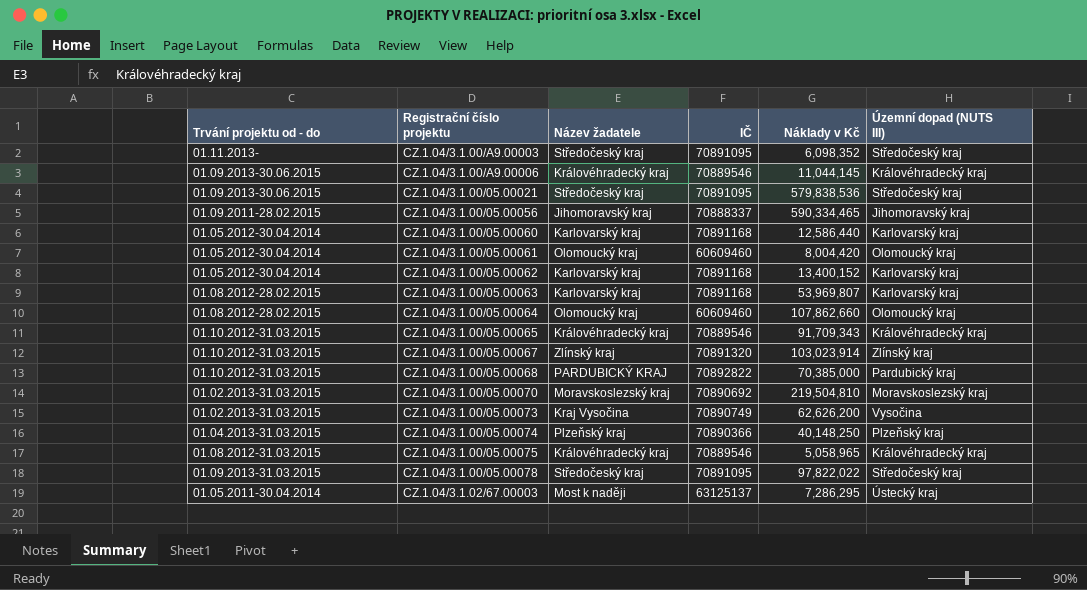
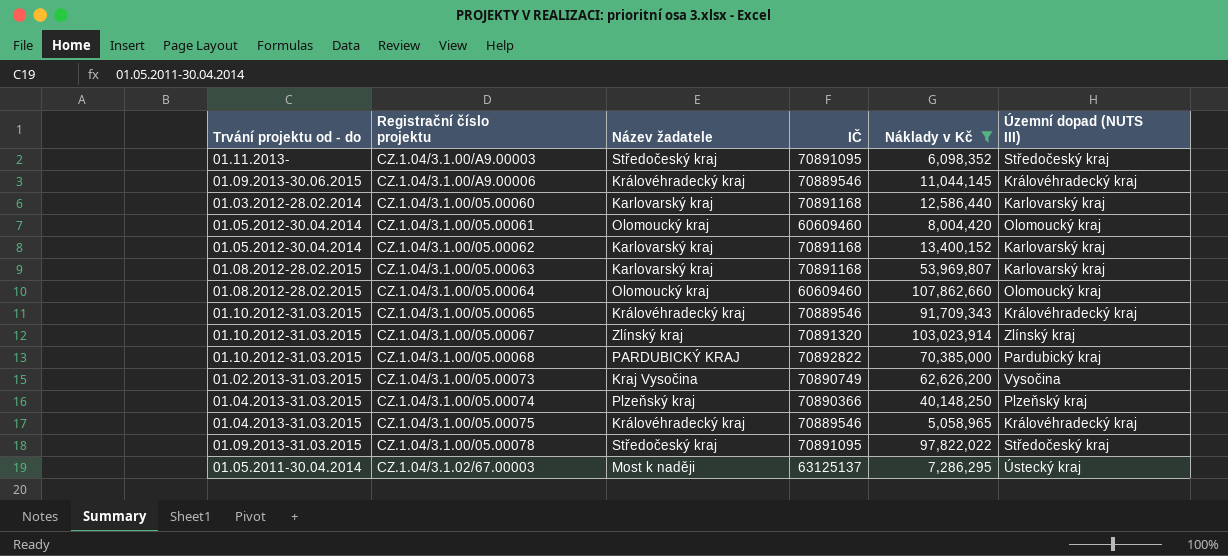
filter: none -> Náklady v Kč <= 107,862,660
CZ.1.04/3.1.00/05.00060 | Trvání projektu od - do: 01.05.2012-30.04.2014 -> 01.03.2012-28.02.2014
CZ.1.04/3.1.00/05.00075 | Trvání projektu od - do: 01.08.2012-31.03.2015 -> 01.04.2013-31.03.2015

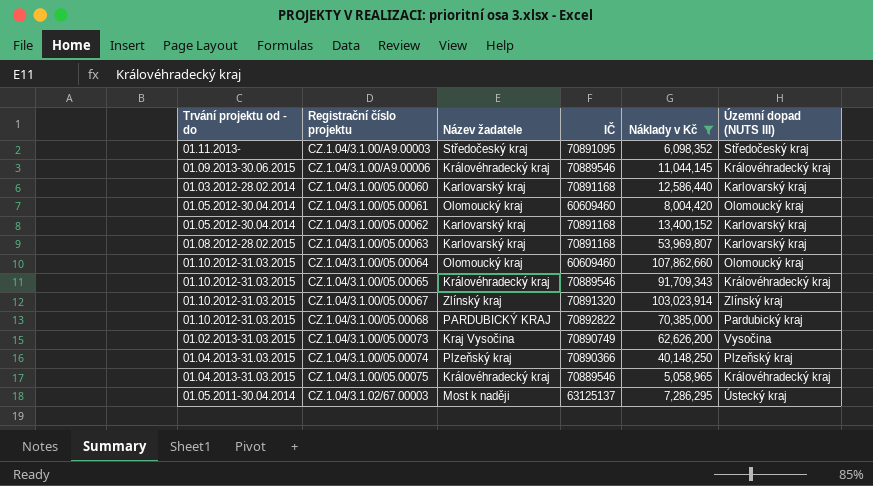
row CZ.1.04/3.1.00/05.00078: 01.09.2013-31.03.2015 | Středočeský kraj | 70891095 | 97,822,022 | Středočeský kraj -> none
CZ.1.04/3.1.00/05.00064 | Trvání projektu od - do: 01.08.2012-28.02.2015 -> 01.10.2012-31.03.2015

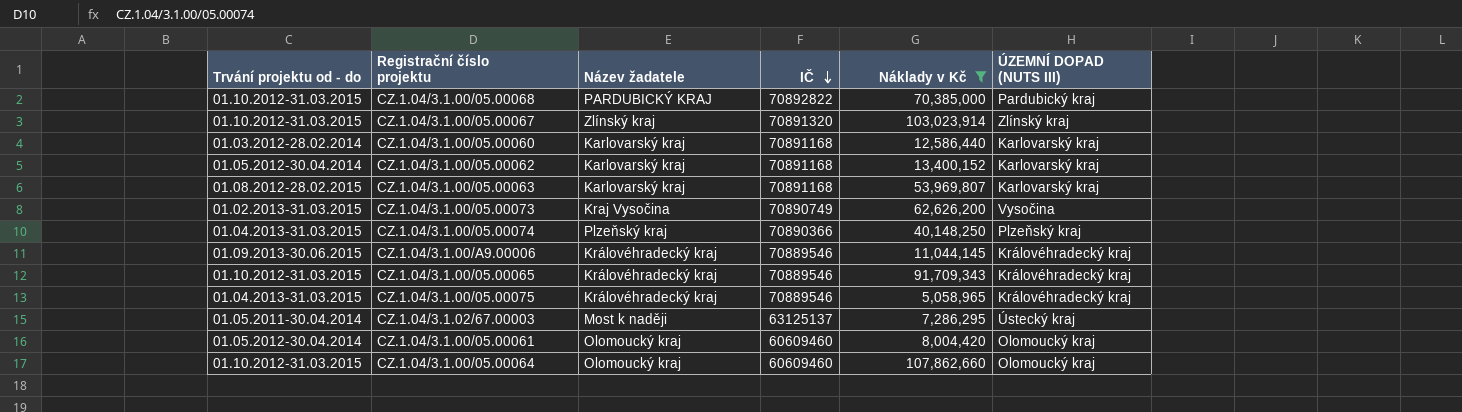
row order: none -> IČ descending
column name: Územní dopad (NUTS III) -> ÚZEMNÍ DOPAD (NUTS III)
row CZ.1.04/3.1.00/A9.00003: 01.11.2013- | Středočeský kraj | 70891095 | 6,098,352 | Středočeský kraj -> none

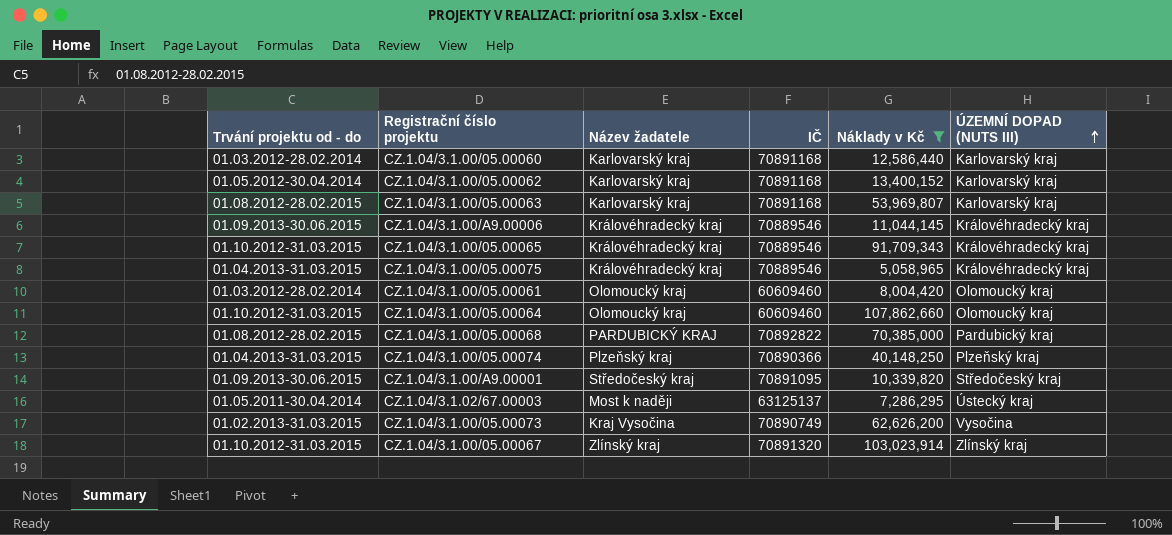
row order: IČ descending -> ÚZEMNÍ DOPAD (NUTS III) ascending
CZ.1.04/3.1.00/05.00061 | Trvání projektu od - do: 01.05.2012-30.04.2014 -> 01.03.2012-28.02.2014
CZ.1.04/3.1.00/05.00068 | Trvání projektu od - do: 01.10.2012-31.03.2015 -> 01.08.2012-28.02.2015
row CZ.1.04/3.1.00/A9.00001: none -> 01.09.2013-30.06.2015 | Středočeský kraj | 70891095 | 10,339,820 | Středočeský kraj

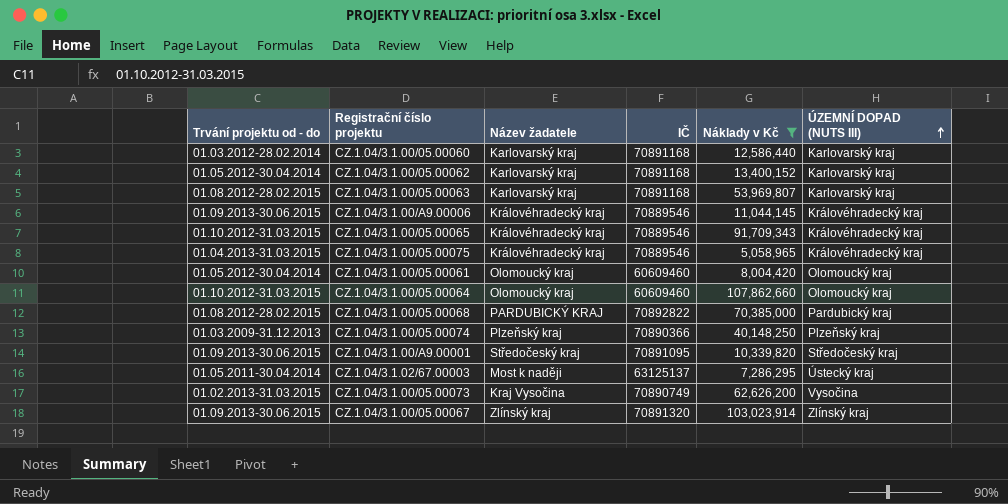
CZ.1.04/3.1.00/05.00061 | Trvání projektu od - do: 01.03.2012-28.02.2014 -> 01.05.2012-30.04.2014
CZ.1.04/3.1.00/05.00074 | Trvání projektu od - do: 01.04.2013-31.03.2015 -> 01.03.2009-31.12.2013
CZ.1.04/3.1.00/05.00067 | Trvání projektu od - do: 01.10.2012-31.03.2015 -> 01.09.2013-30.06.2015

